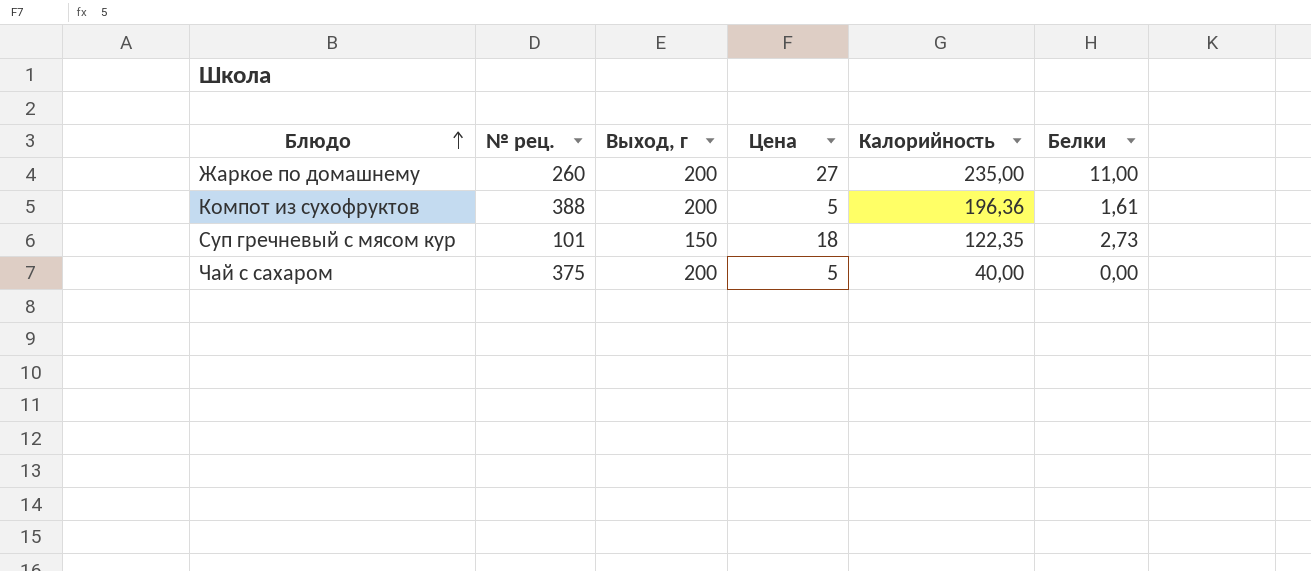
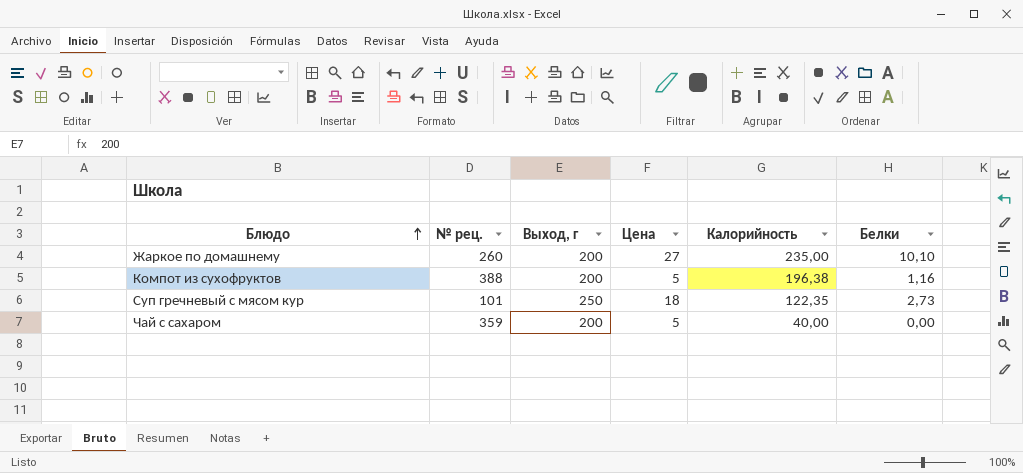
Жаркое по домашнему | Белки: 11,00 -> 10,10
Компот из сухофруктов | Калорийность: 196,36 -> 196,38
Компот из сухофруктов | Белки: 1,61 -> 1,16
Суп гречневый с мясом кур | Выход, г: 150 -> 250
Чай с сахаром | № рец.: 375 -> 359

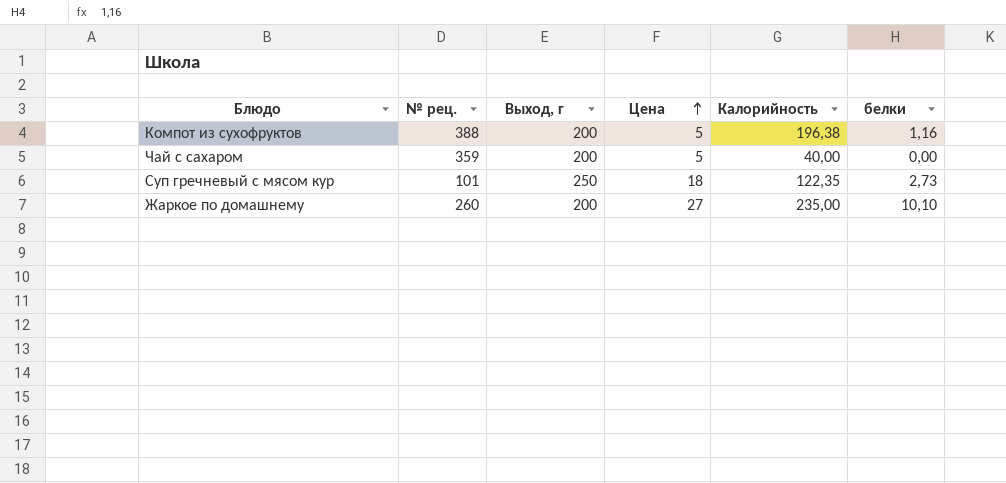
row order: Блюдо ascending -> Цена ascending
column name: Белки -> белки

